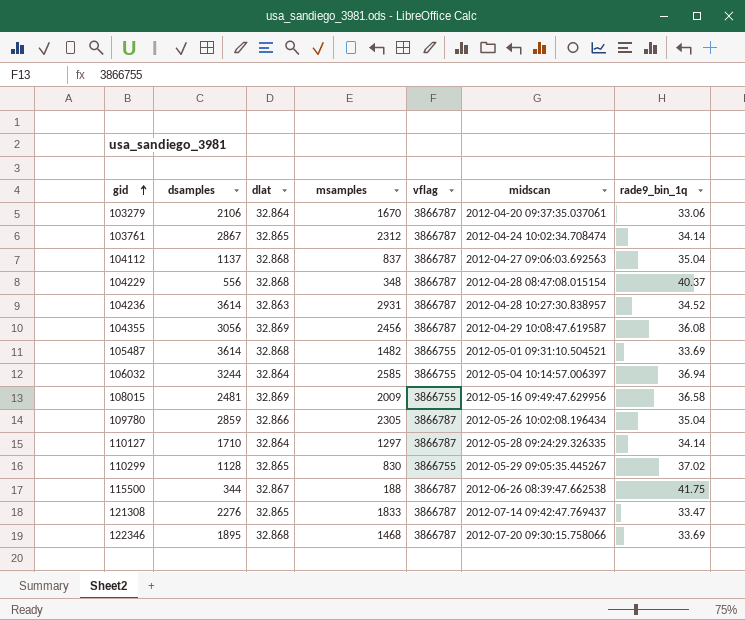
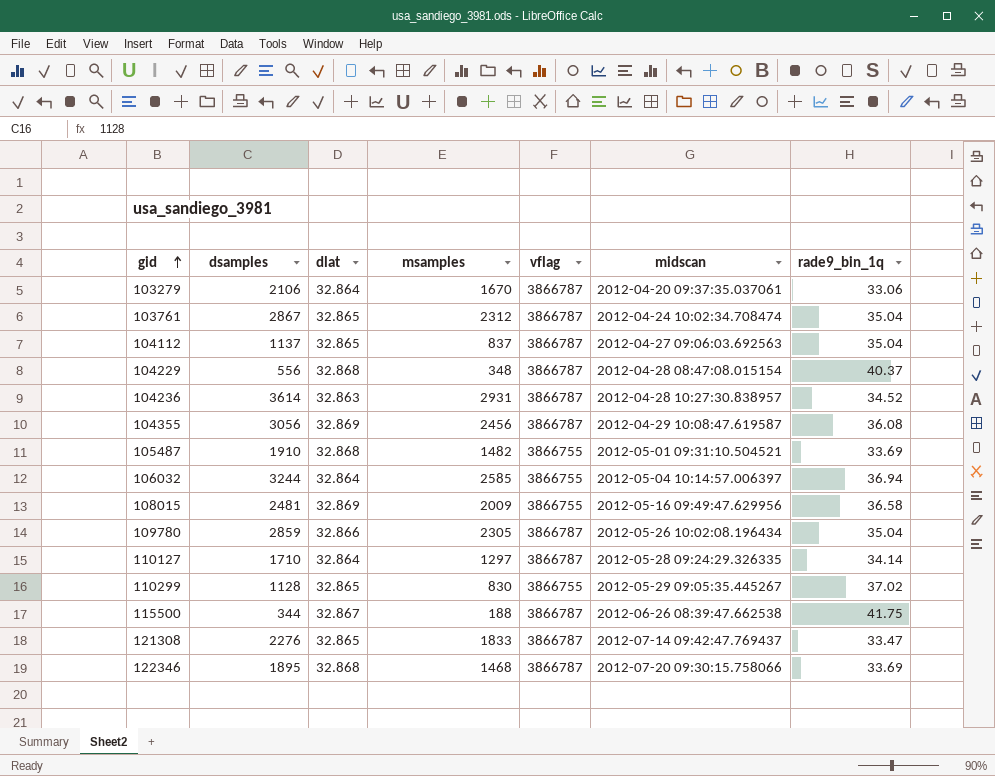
103761 | rade9_bin_1q: 34.14 -> 35.04
104112 | dlat: 32.868 -> 32.865
105487 | dsamples: 3614 -> 1910

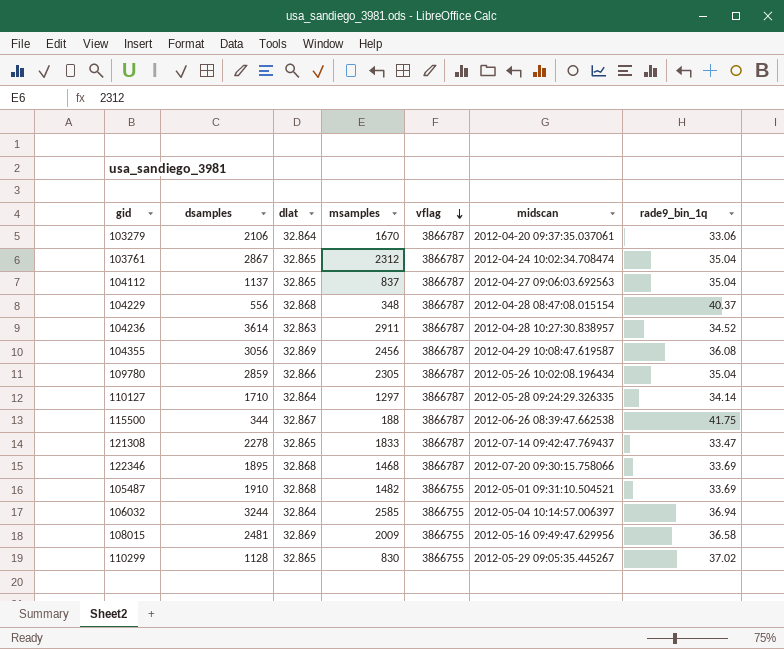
row order: gid ascending -> vflag descending
104236 | msamples: 2931 -> 2911
121308 | dsamples: 2276 -> 2278

